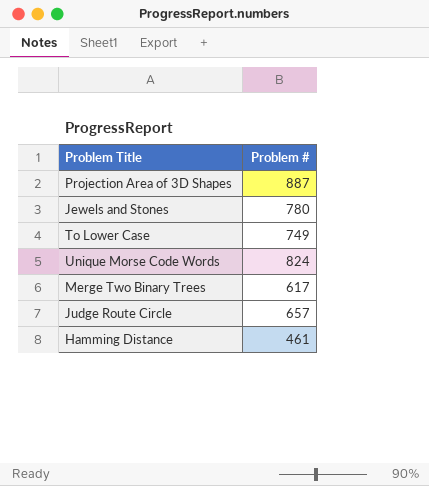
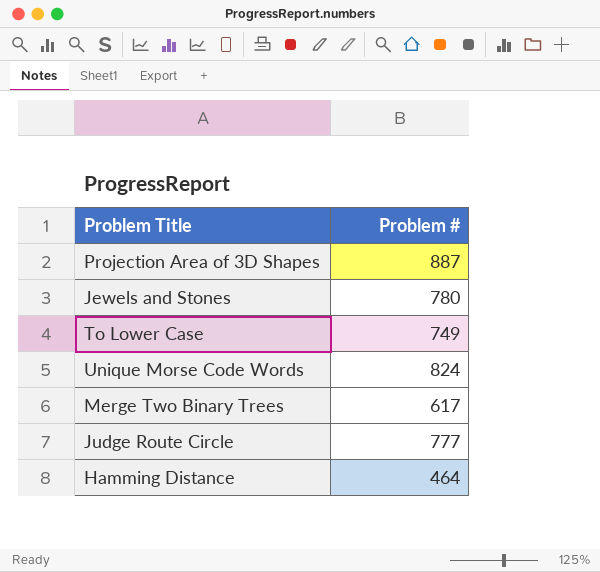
Judge Route Circle | Problem #: 657 -> 777
Hamming Distance | Problem #: 461 -> 464

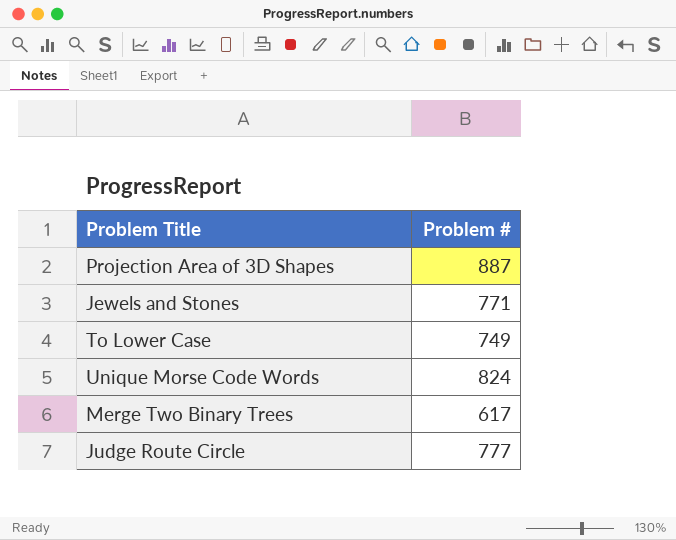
row Hamming Distance: 464 -> none
Jewels and Stones | Problem #: 780 -> 771

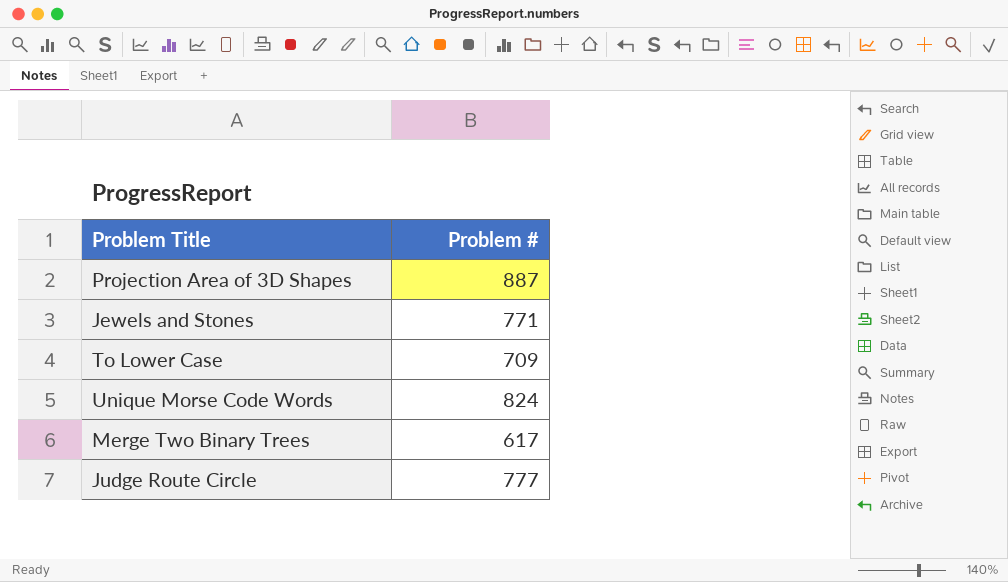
To Lower Case | Problem #: 749 -> 709

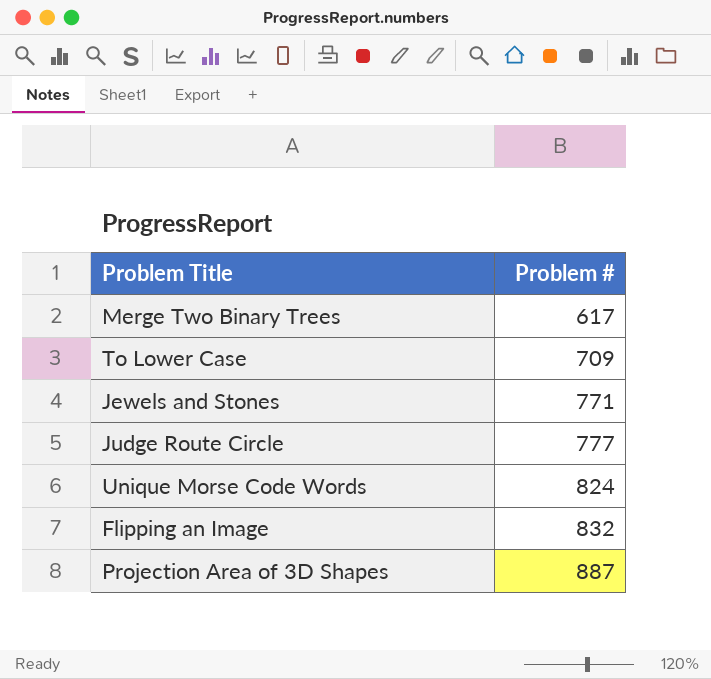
row order: none -> Problem # ascending
row Flipping an Image: none -> 832

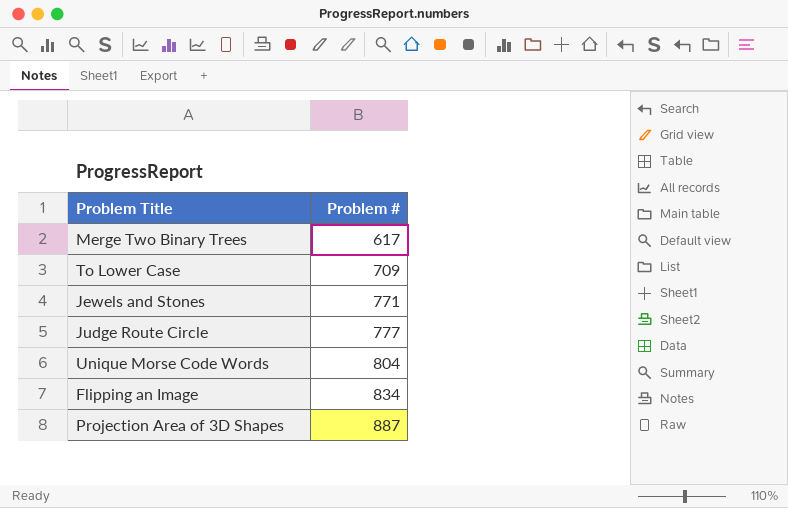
Unique Morse Code Words | Problem #: 824 -> 804
Flipping an Image | Problem #: 832 -> 834

